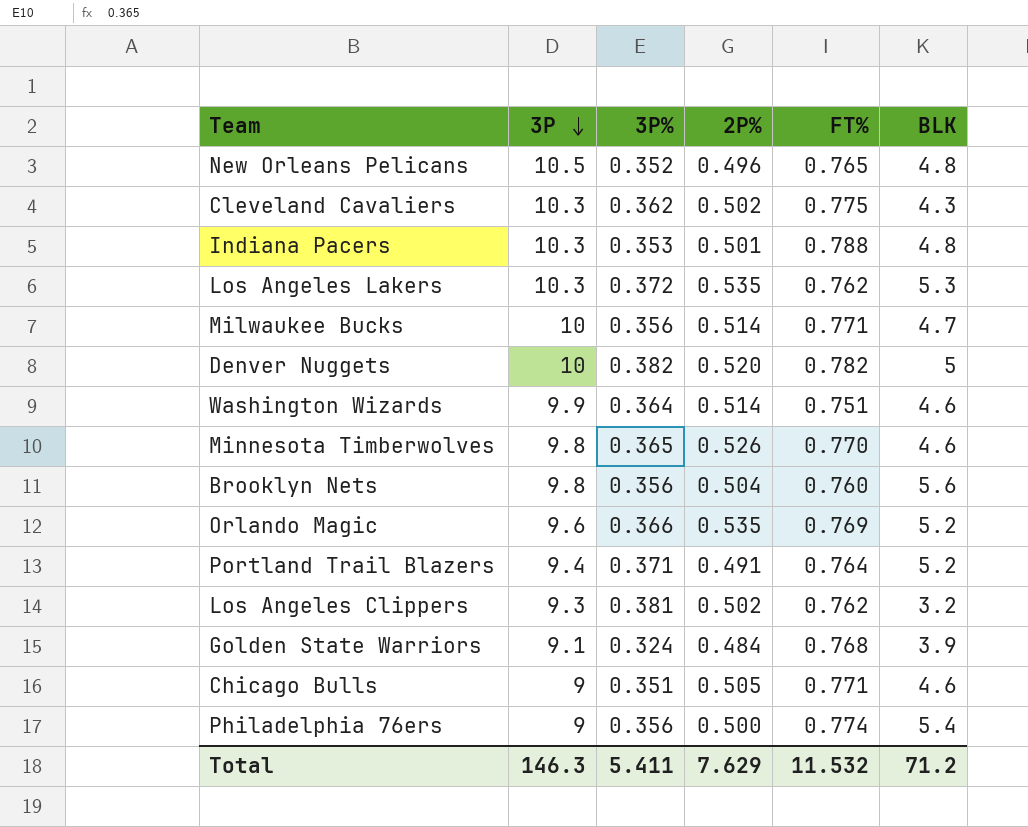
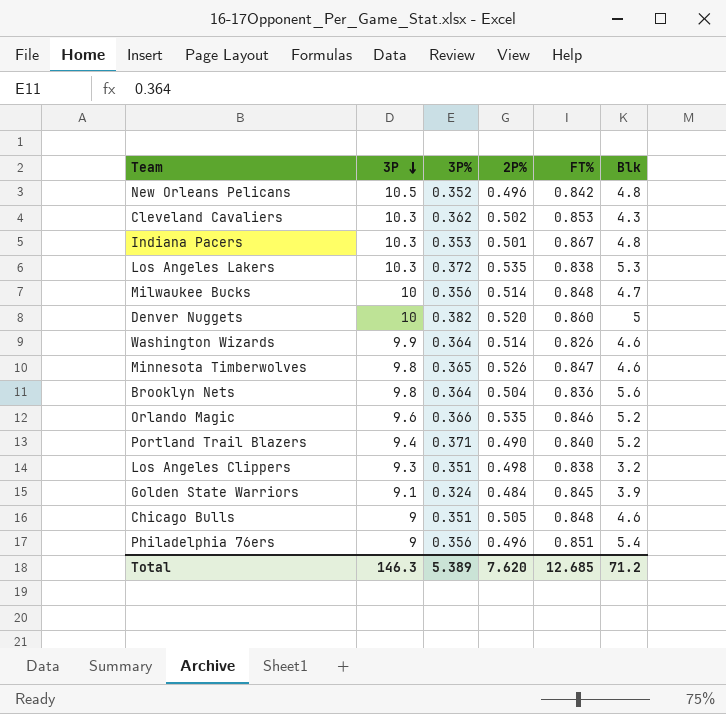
column name: BLK -> Blk
New Orleans Pelicans | FT%: 0.765 -> 0.842
Cleveland Cavaliers | FT%: 0.775 -> 0.853
Indiana Pacers | FT%: 0.788 -> 0.867
Los Angeles Lakers | FT%: 0.762 -> 0.838
Milwaukee Bucks | FT%: 0.771 -> 0.848
Denver Nuggets | FT%: 0.782 -> 0.860
Washington Wizards | FT%: 0.751 -> 0.826
Minnesota Timberwolves | FT%: 0.770 -> 0.847
Brooklyn Nets | 3P%: 0.356 -> 0.364
Brooklyn Nets | FT%: 0.760 -> 0.836
Orlando Magic | FT%: 0.769 -> 0.846
Portland Trail Blazers | 2P%: 0.491 -> 0.490
Portland Trail Blazers | FT%: 0.764 -> 0.840
Los Angeles Clippers | 3P%: 0.381 -> 0.351
Los Angeles Clippers | 2P%: 0.502 -> 0.498
Los Angeles Clippers | FT%: 0.762 -> 0.838
Golden State Warriors | FT%: 0.768 -> 0.845
Chicago Bulls | FT%: 0.771 -> 0.848
Philadelphia 76ers | 2P%: 0.500 -> 0.496
Philadelphia 76ers | FT%: 0.774 -> 0.851
Total | 3P%: 5.411 -> 5.389
Total | 2P%: 7.629 -> 7.620
Total | FT%: 11.532 -> 12.685

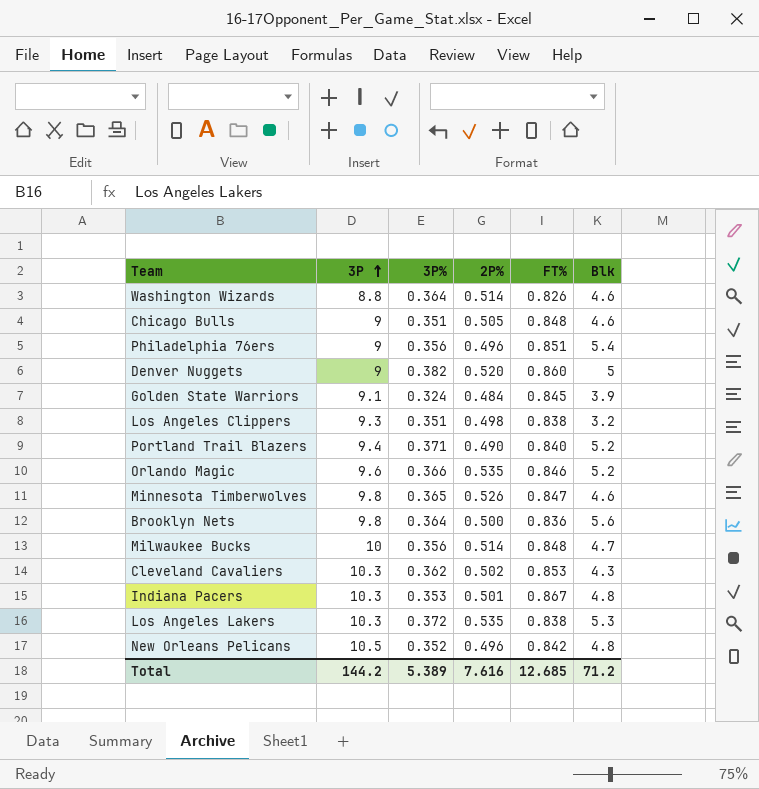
row order: 3P descending -> 3P ascending
Washington Wizards | 3P: 9.9 -> 8.8
Denver Nuggets | 3P: 10 -> 9
Brooklyn Nets | 2P%: 0.504 -> 0.500
Total | 3P: 146.3 -> 144.2
Total | 2P%: 7.620 -> 7.616

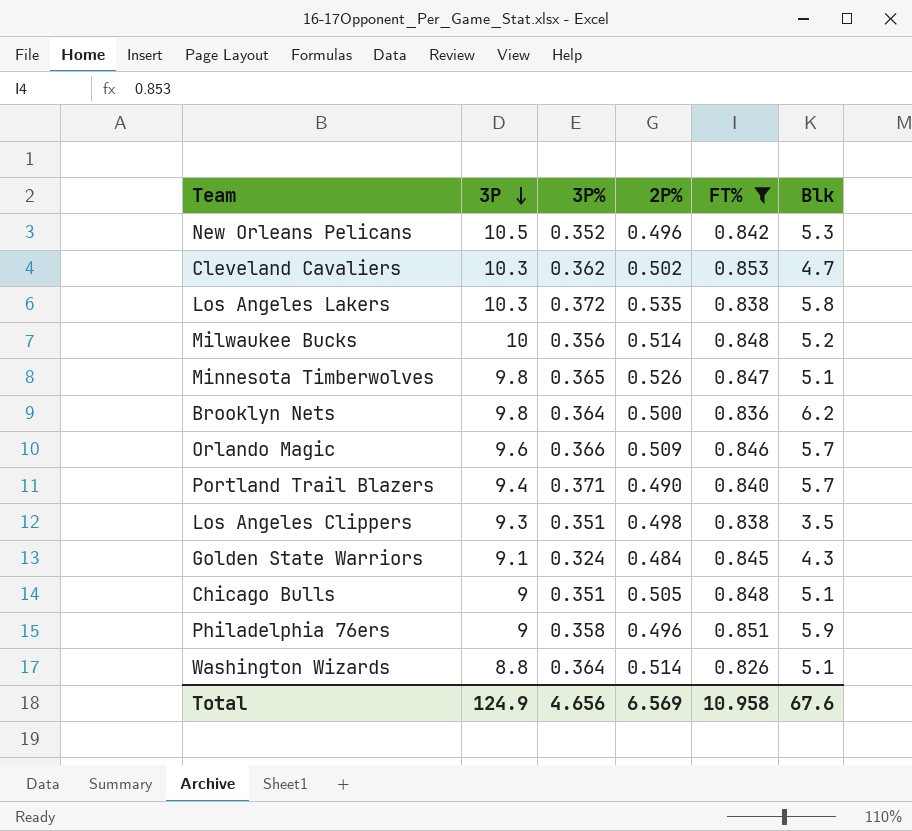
filter: none -> FT% <= 0.853
row order: 3P ascending -> 3P descending
New Orleans Pelicans | Blk: 4.8 -> 5.3
Cleveland Cavaliers | Blk: 4.3 -> 4.7
Los Angeles Lakers | Blk: 5.3 -> 5.8
Milwaukee Bucks | Blk: 4.7 -> 5.2
Minnesota Timberwolves | Blk: 4.6 -> 5.1
Brooklyn Nets | Blk: 5.6 -> 6.2
Orlando Magic | 2P%: 0.535 -> 0.509
Orlando Magic | Blk: 5.2 -> 5.7
Portland Trail Blazers | Blk: 5.2 -> 5.7
Los Angeles Clippers | Blk: 3.2 -> 3.5
Golden State Warriors | Blk: 3.9 -> 4.3
Chicago Bulls | Blk: 4.6 -> 5.1
Philadelphia 76ers | 3P%: 0.356 -> 0.358
Philadelphia 76ers | Blk: 5.4 -> 5.9
Washington Wizards | Blk: 4.6 -> 5.1
Total | 3P: 144.2 -> 124.9
Total | 3P%: 5.389 -> 4.656
Total | 2P%: 7.616 -> 6.569
Total | FT%: 12.685 -> 10.958
Total | Blk: 71.2 -> 67.6

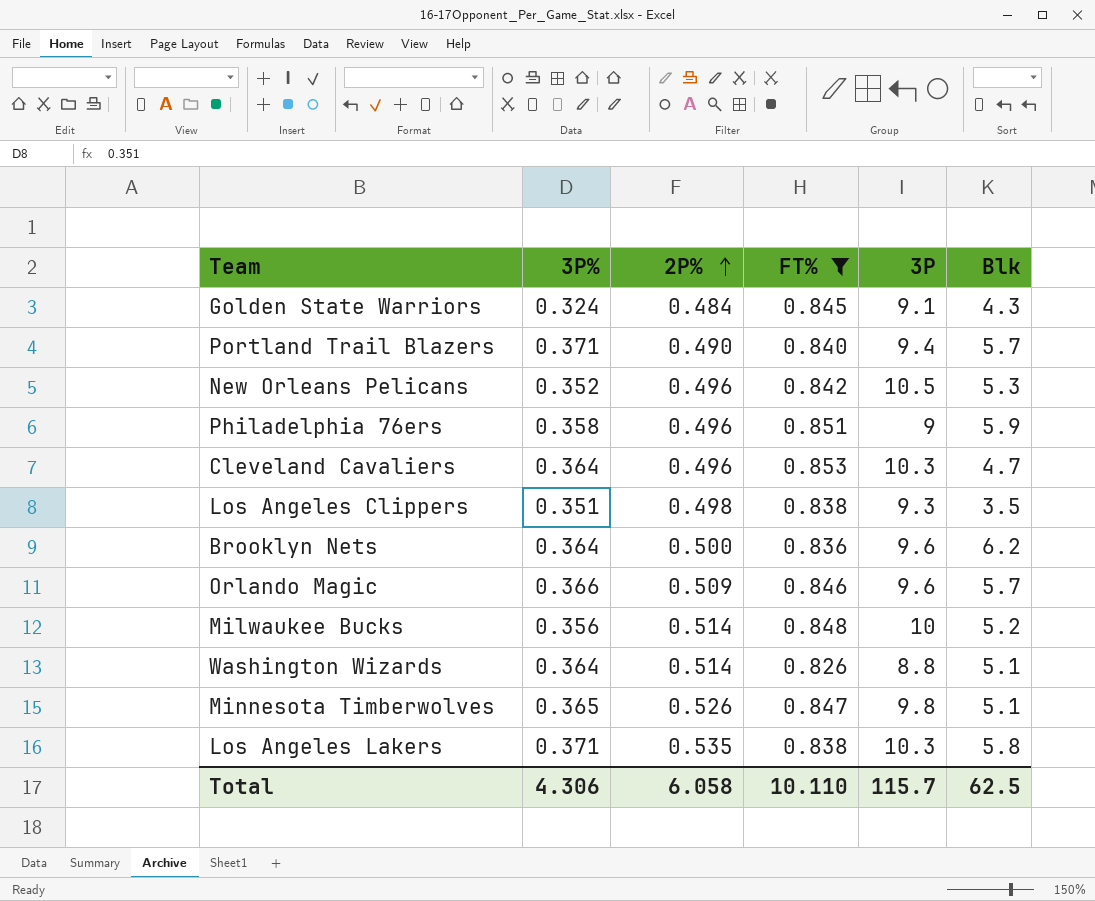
row order: 3P descending -> 2P% ascending
column 3P | position: 2 -> 5
row Chicago Bulls: 9 | 0.351 | 0.505 | 0.848 | 5.1 -> none
Cleveland Cavaliers | 3P%: 0.362 -> 0.364
Cleveland Cavaliers | 2P%: 0.502 -> 0.496
Brooklyn Nets | 3P: 9.8 -> 9.6
Los Angeles Lakers | 3P%: 0.372 -> 0.371
Total | 3P%: 4.656 -> 4.306
Total | 2P%: 6.569 -> 6.058
Total | FT%: 10.958 -> 10.110
Total | 3P: 124.9 -> 115.7
Total | Blk: 67.6 -> 62.5

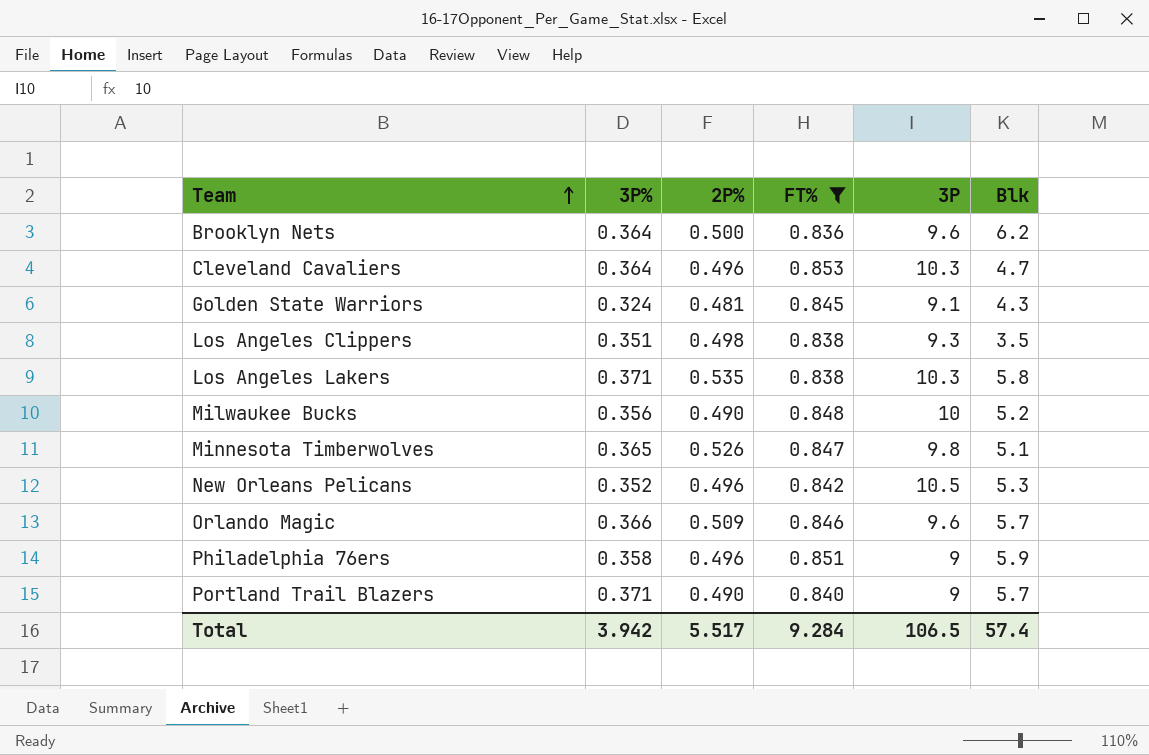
row order: 2P% ascending -> Team ascending
row Washington Wizards: 0.364 | 0.514 | 0.826 | 8.8 | 5.1 -> none
Golden State Warriors | 2P%: 0.484 -> 0.481
Milwaukee Bucks | 2P%: 0.514 -> 0.490
Portland Trail Blazers | 3P: 9.4 -> 9
Total | 3P%: 4.306 -> 3.942
Total | 2P%: 6.058 -> 5.517
Total | FT%: 10.110 -> 9.284
Total | 3P: 115.7 -> 106.5
Total | Blk: 62.5 -> 57.4

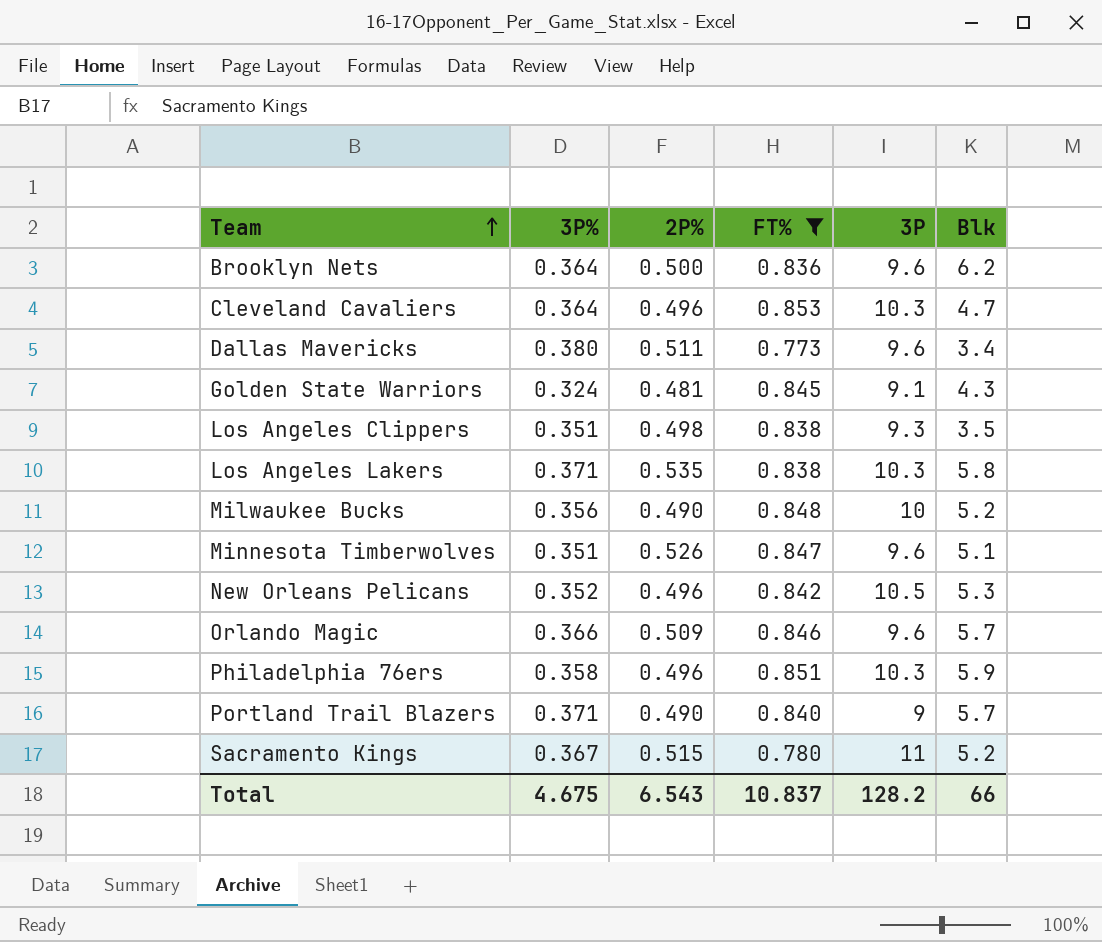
row Dallas Mavericks: none -> 0.380 | 0.511 | 0.773 | 9.6 | 3.4
Minnesota Timberwolves | 3P%: 0.365 -> 0.351
Minnesota Timberwolves | 3P: 9.8 -> 9.6
Philadelphia 76ers | 3P: 9 -> 10.3
row Sacramento Kings: none -> 0.367 | 0.515 | 0.780 | 11 | 5.2
Total | 3P%: 3.942 -> 4.675
Total | 2P%: 5.517 -> 6.543
Total | FT%: 9.284 -> 10.837
Total | 3P: 106.5 -> 128.2
Total | Blk: 57.4 -> 66

